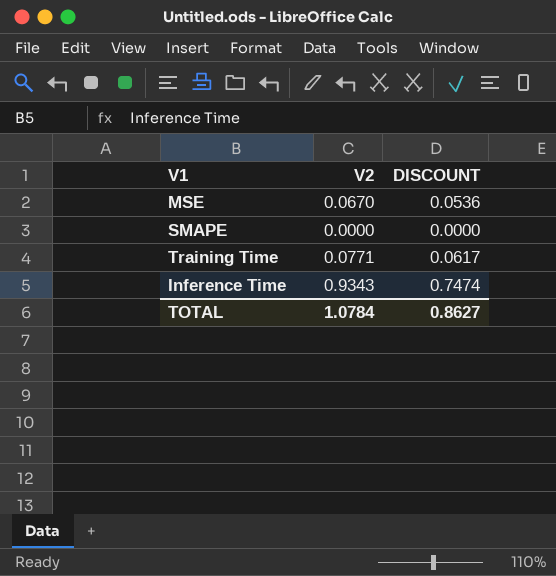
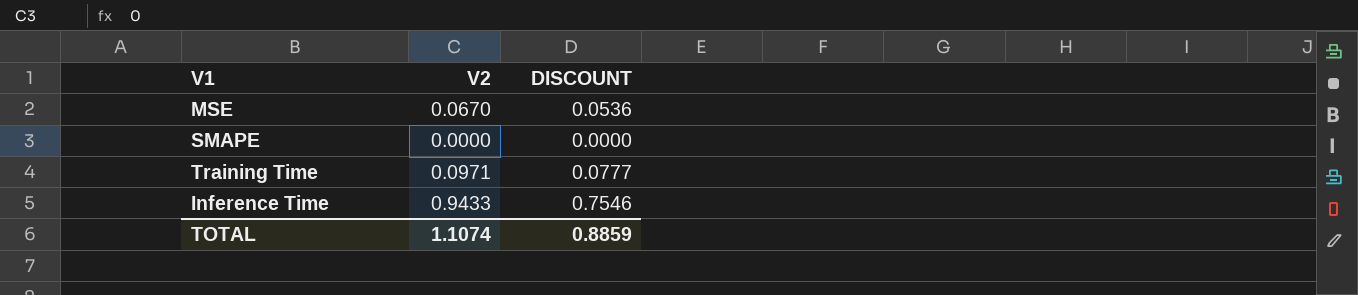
Training Time | V2: 0.0771 -> 0.0971
Training Time | DISCOUNT: 0.0617 -> 0.0777
Inference Time | V2: 0.9343 -> 0.9433
Inference Time | DISCOUNT: 0.7474 -> 0.7546
TOTAL | V2: 1.0784 -> 1.1074
TOTAL | DISCOUNT: 0.8627 -> 0.8859

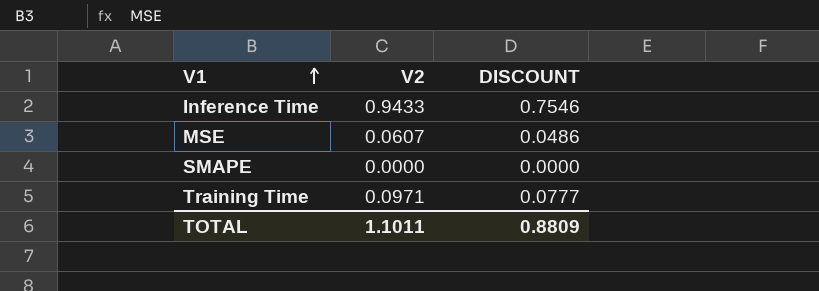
row order: none -> V1 ascending
MSE | V2: 0.0670 -> 0.0607
MSE | DISCOUNT: 0.0536 -> 0.0486
TOTAL | V2: 1.1074 -> 1.1011
TOTAL | DISCOUNT: 0.8859 -> 0.8809

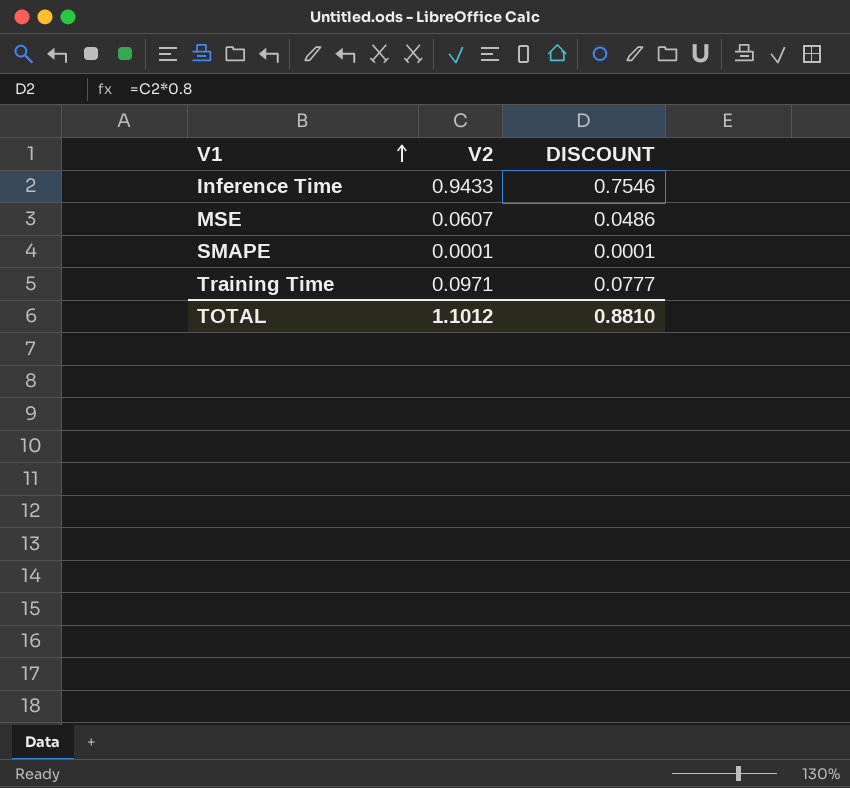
SMAPE | V2: 0.0000 -> 0.0001
SMAPE | DISCOUNT: 0.0000 -> 0.0001
TOTAL | V2: 1.1011 -> 1.1012
TOTAL | DISCOUNT: 0.8809 -> 0.8810

